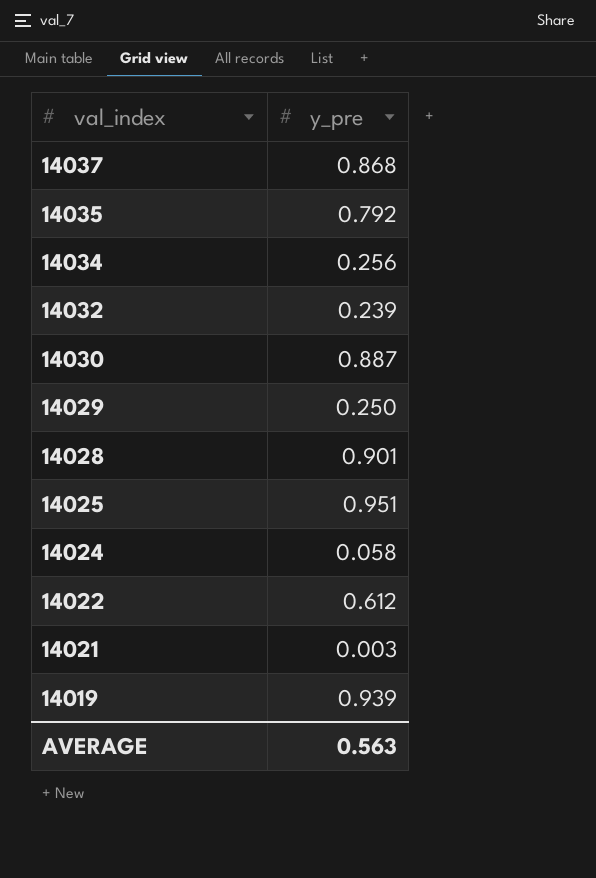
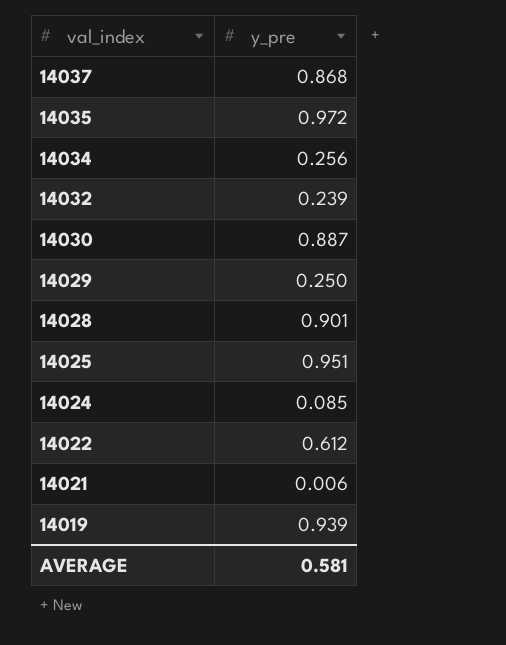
14035 | y_pre: 0.792 -> 0.972
14024 | y_pre: 0.058 -> 0.085
14021 | y_pre: 0.003 -> 0.006
AVERAGE | y_pre: 0.563 -> 0.581

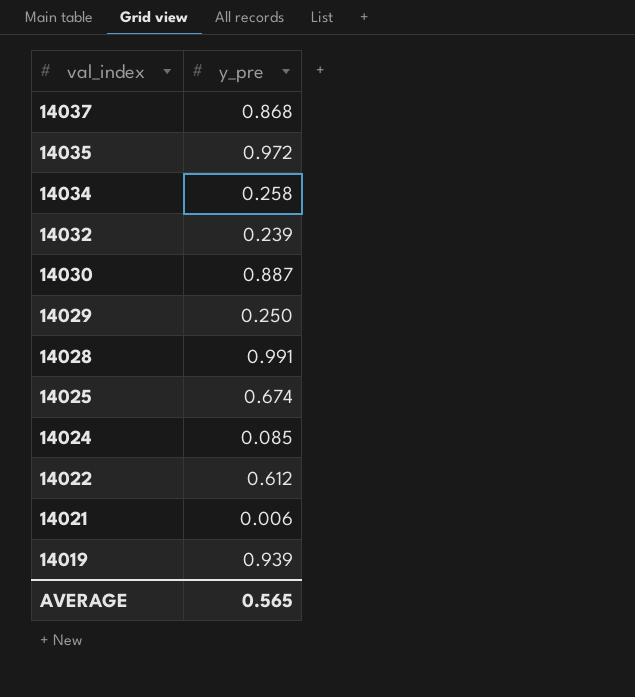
14034 | y_pre: 0.256 -> 0.258
14028 | y_pre: 0.901 -> 0.991
14025 | y_pre: 0.951 -> 0.674
AVERAGE | y_pre: 0.581 -> 0.565

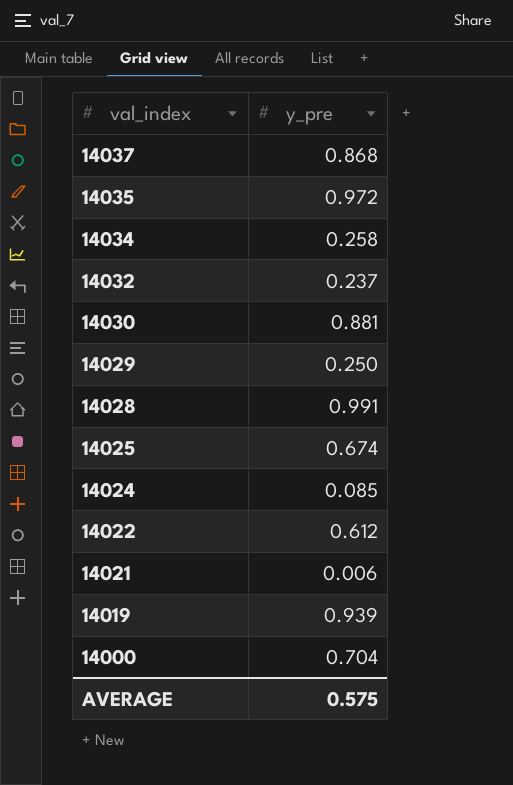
14032 | y_pre: 0.239 -> 0.237
14030 | y_pre: 0.887 -> 0.881
row 14000: none -> 0.704
AVERAGE | y_pre: 0.565 -> 0.575

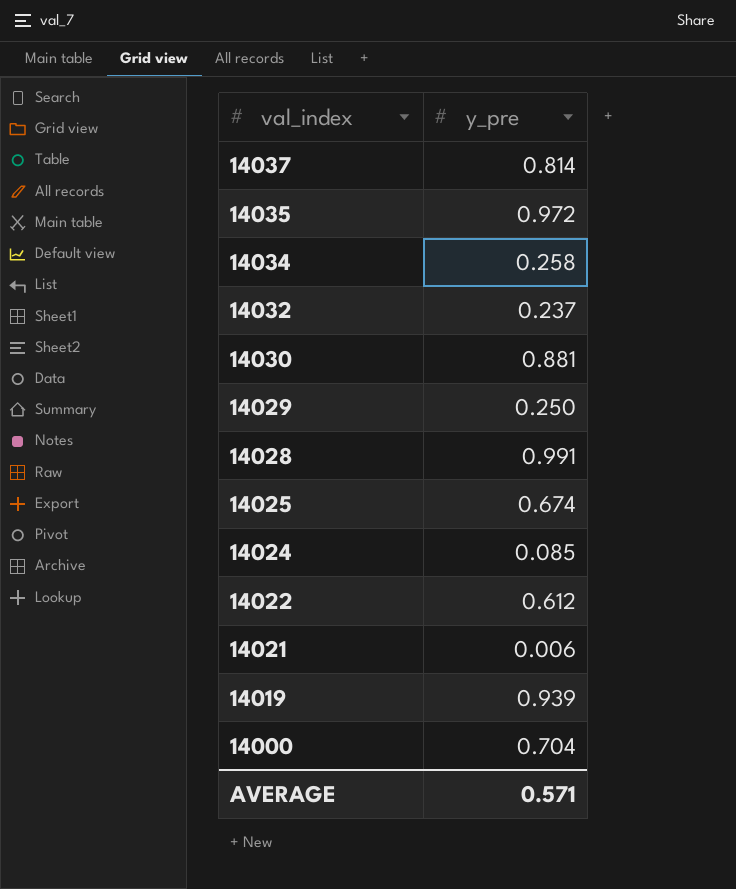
14037 | y_pre: 0.868 -> 0.814
AVERAGE | y_pre: 0.575 -> 0.571

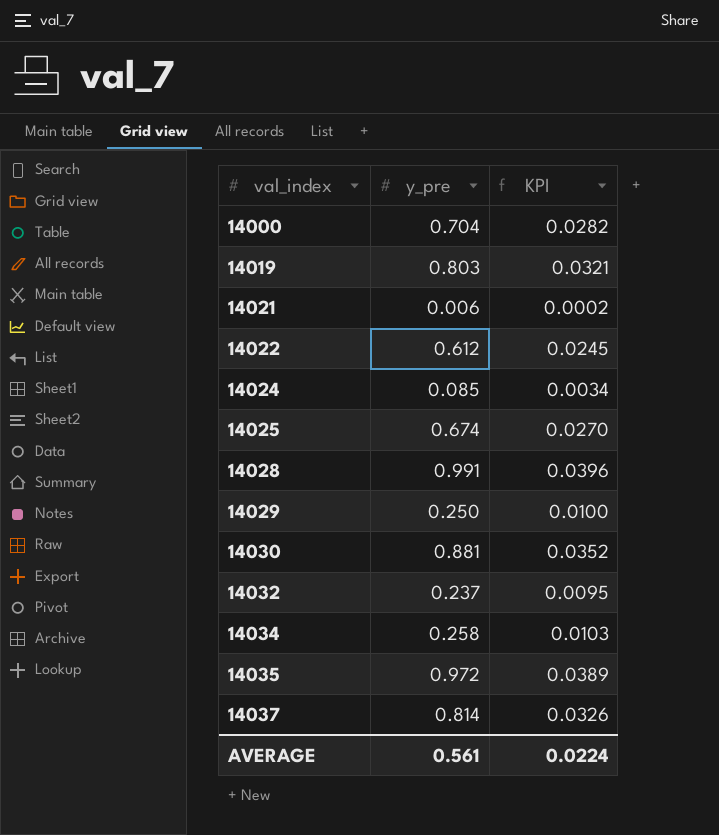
row order: val_index descending -> val_index ascending
column KPI | formula: none -> [y_pre] * 0.04
14019 | y_pre: 0.939 -> 0.803
AVERAGE | y_pre: 0.571 -> 0.561

